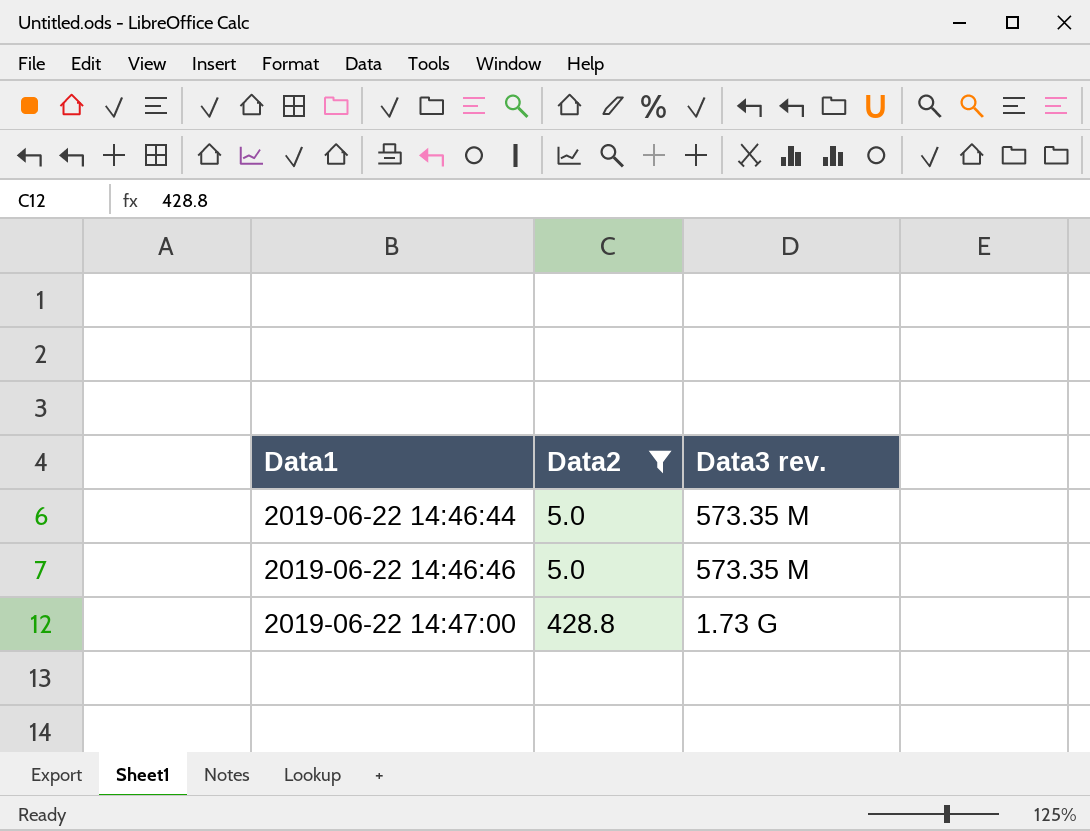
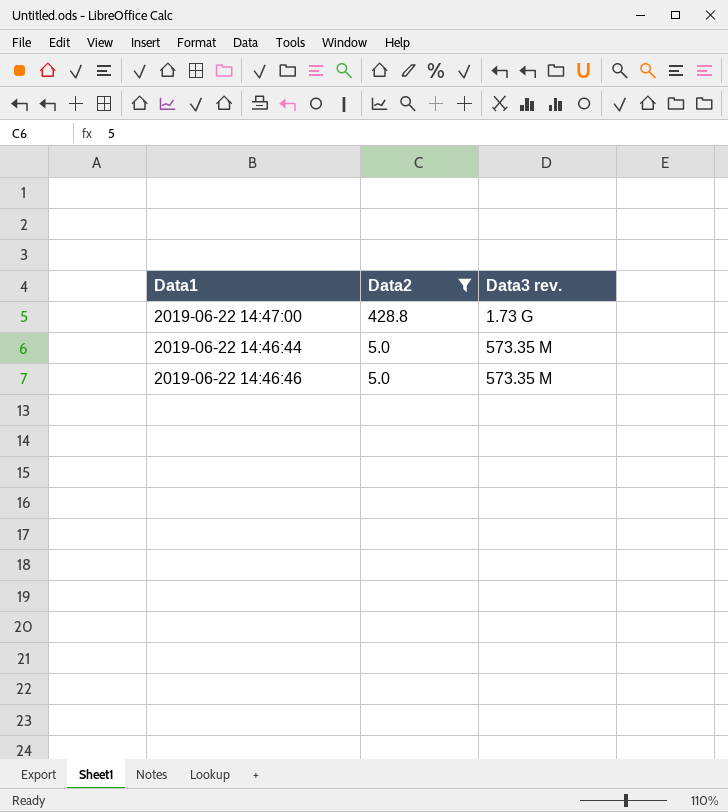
row order: Data1 ascending -> Data2 descending

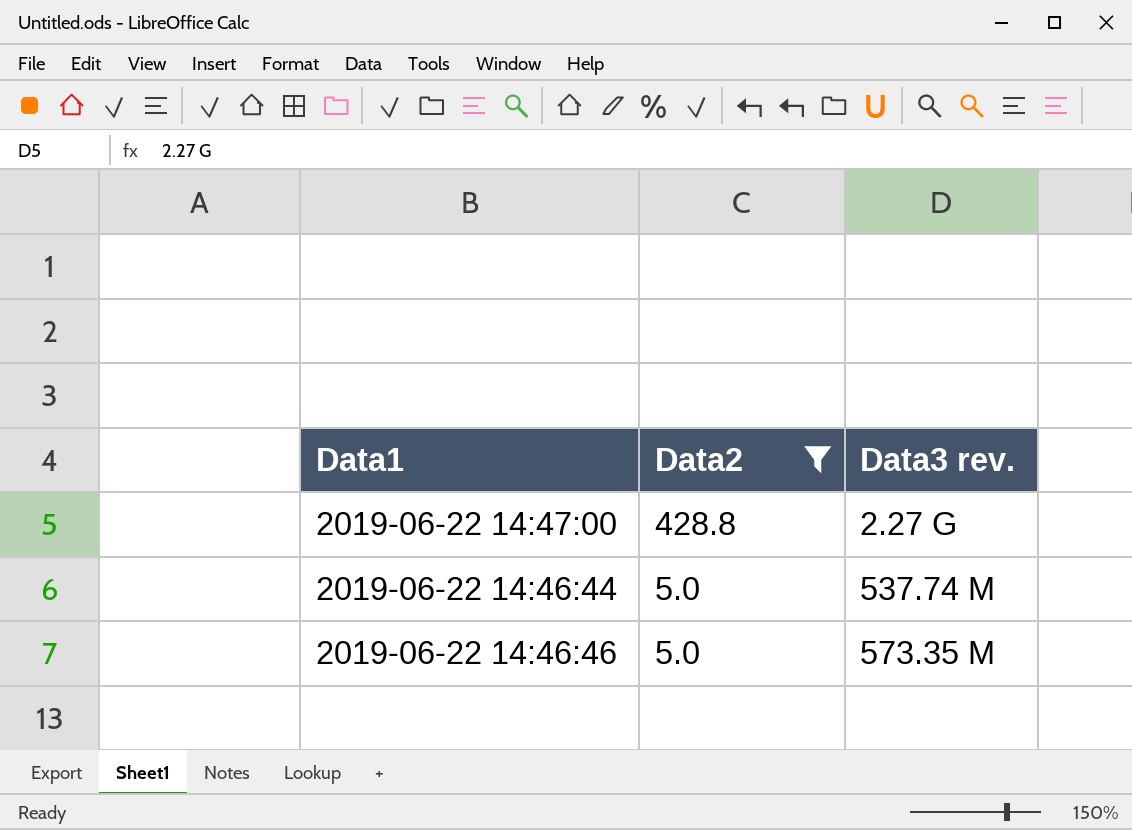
2019-06-22 14:47:00 | Data3 rev.: 1.73 G -> 2.27 G
2019-06-22 14:46:44 | Data3 rev.: 573.35 M -> 537.74 M

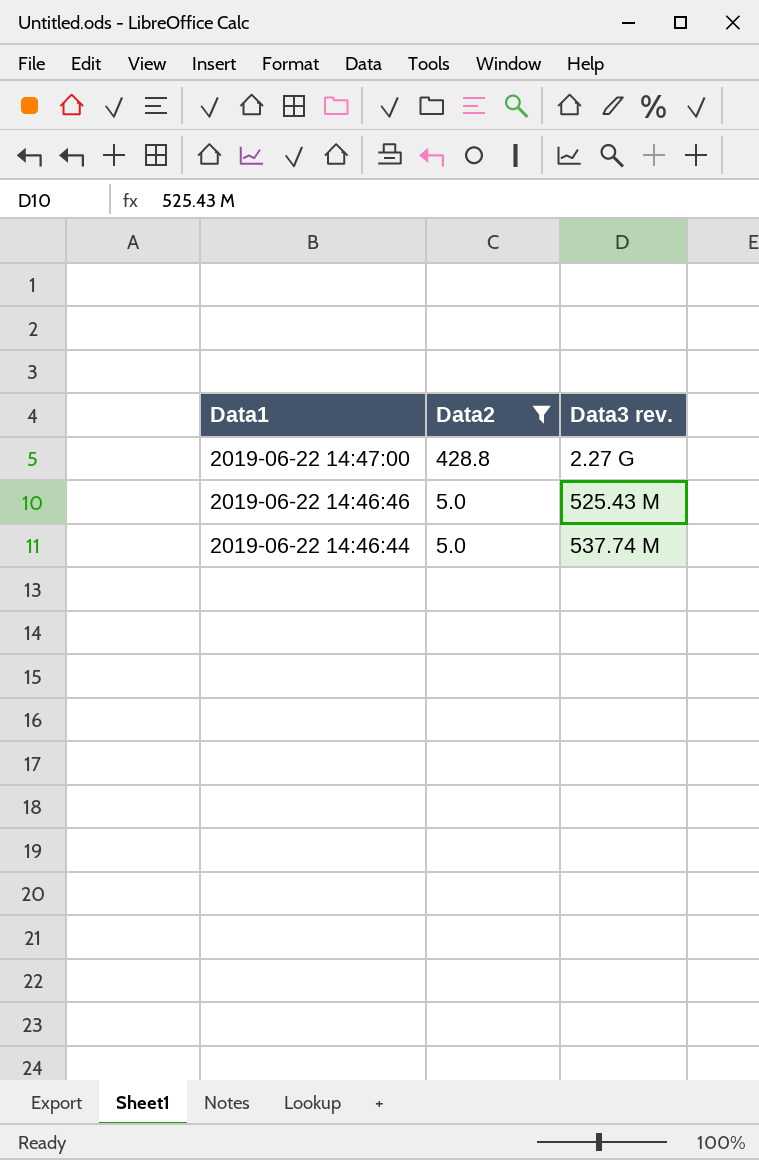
row order: Data2 descending -> Data1 descending
2019-06-22 14:46:46 | Data3 rev.: 573.35 M -> 525.43 M

